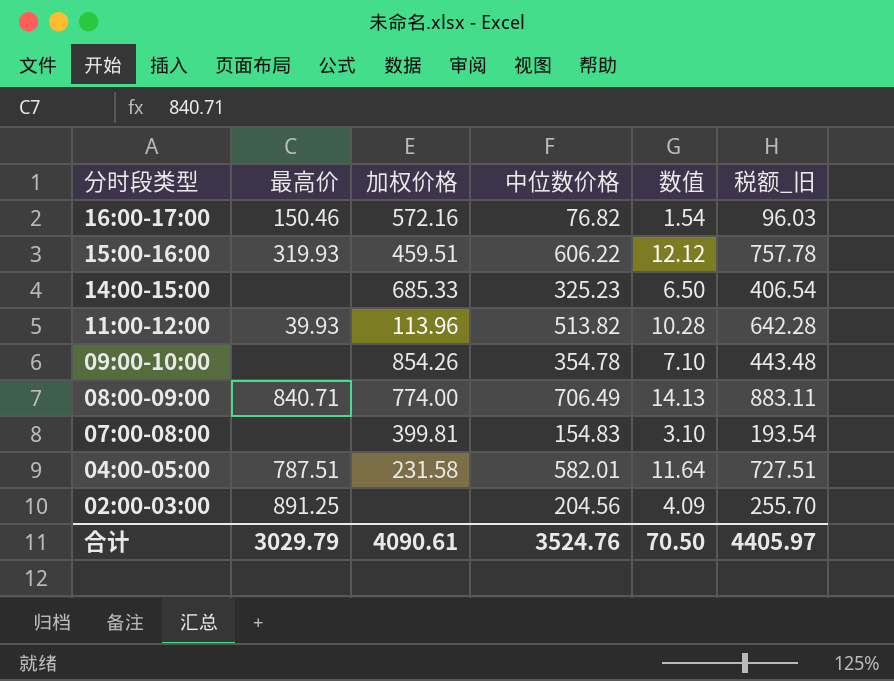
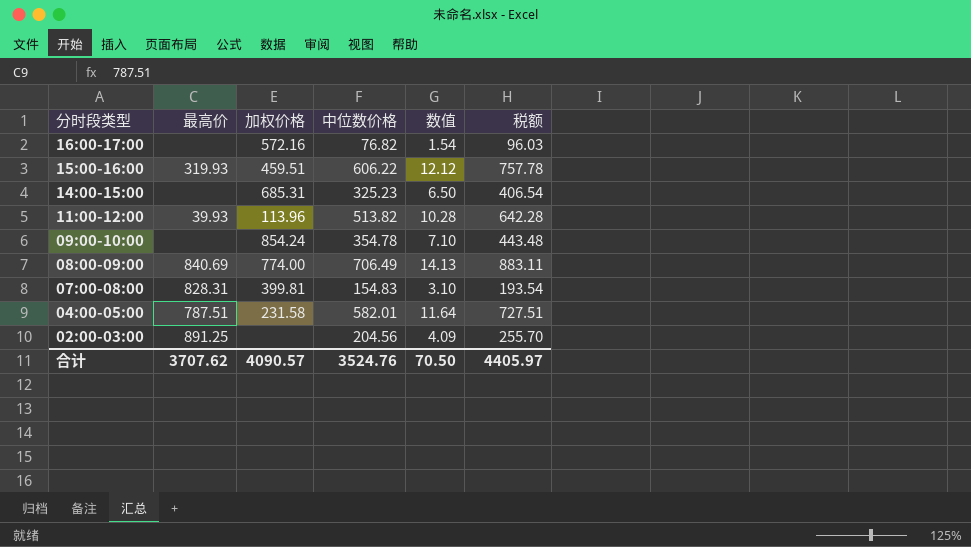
column name: 税额_旧 -> 税额
16:00-17:00 | 最高价: 150.46 -> none
14:00-15:00 | 加权价格: 685.33 -> 685.31
09:00-10:00 | 加权价格: 854.26 -> 854.24
08:00-09:00 | 最高价: 840.71 -> 840.69
07:00-08:00 | 最高价: none -> 828.31
合计 | 最高价: 3029.79 -> 3707.62
合计 | 加权价格: 4090.61 -> 4090.57

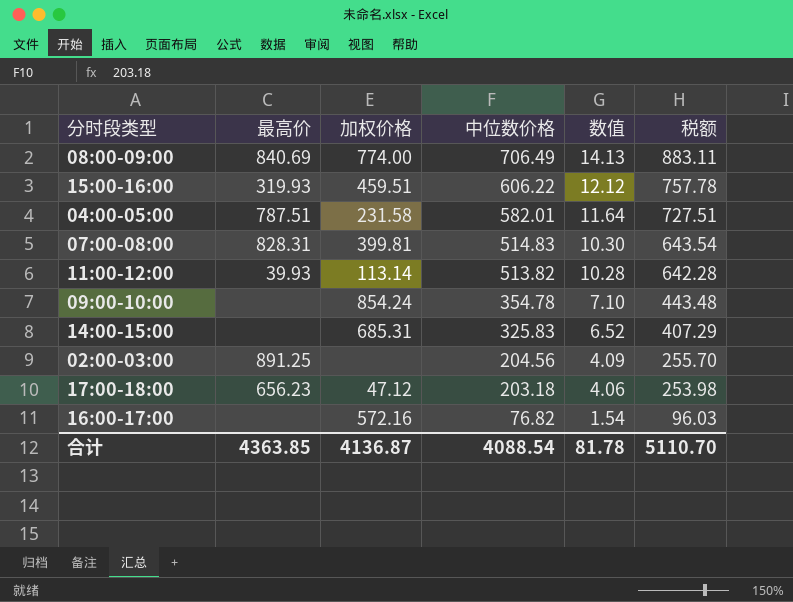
row order: 分时段类型 descending -> 中位数价格 descending
07:00-08:00 | 中位数价格: 154.83 -> 514.83
07:00-08:00 | 数值: 3.10 -> 10.30
07:00-08:00 | 税额: 193.54 -> 643.54
11:00-12:00 | 加权价格: 113.96 -> 113.14
14:00-15:00 | 中位数价格: 325.23 -> 325.83
14:00-15:00 | 数值: 6.50 -> 6.52
14:00-15:00 | 税额: 406.54 -> 407.29
row 17:00-18:00: none -> 656.23 | 47.12 | 203.18 | 4.06 | 253.98
合计 | 最高价: 3707.62 -> 4363.85
合计 | 加权价格: 4090.57 -> 4136.87
合计 | 中位数价格: 3524.76 -> 4088.54
合计 | 数值: 70.50 -> 81.78
合计 | 税额: 4405.97 -> 5110.70

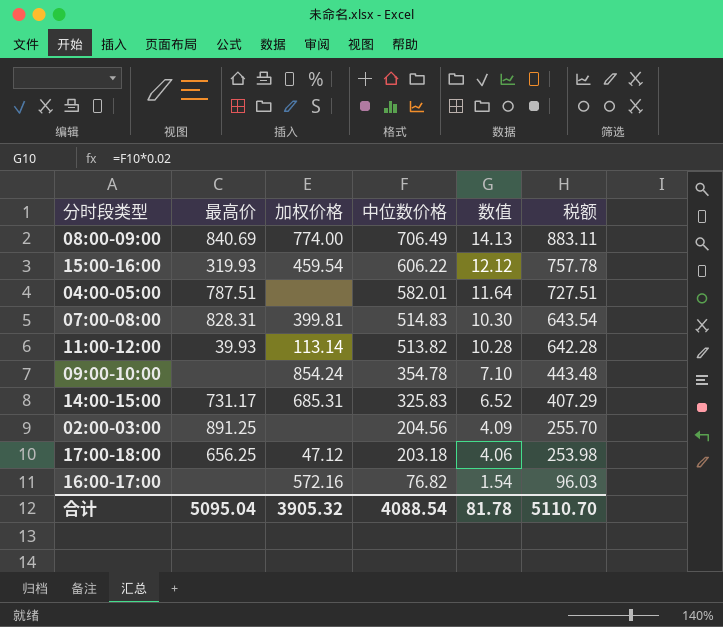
15:00-16:00 | 加权价格: 459.51 -> 459.54
04:00-05:00 | 加权价格: 231.58 -> none
14:00-15:00 | 最高价: none -> 731.17
17:00-18:00 | 最高价: 656.23 -> 656.25
合计 | 最高价: 4363.85 -> 5095.04
合计 | 加权价格: 4136.87 -> 3905.32

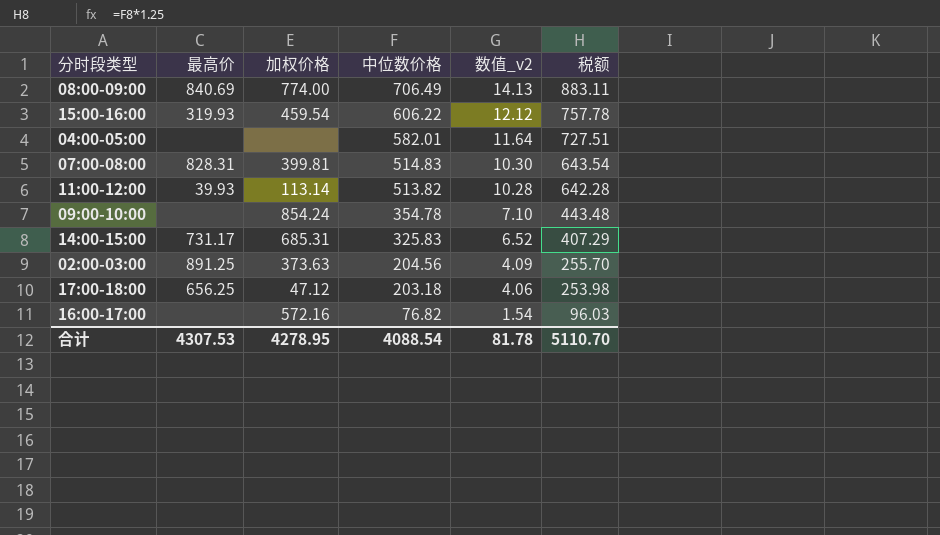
column name: 数值 -> 数值_v2
04:00-05:00 | 最高价: 787.51 -> none
02:00-03:00 | 加权价格: none -> 373.63
合计 | 最高价: 5095.04 -> 4307.53
合计 | 加权价格: 3905.32 -> 4278.95

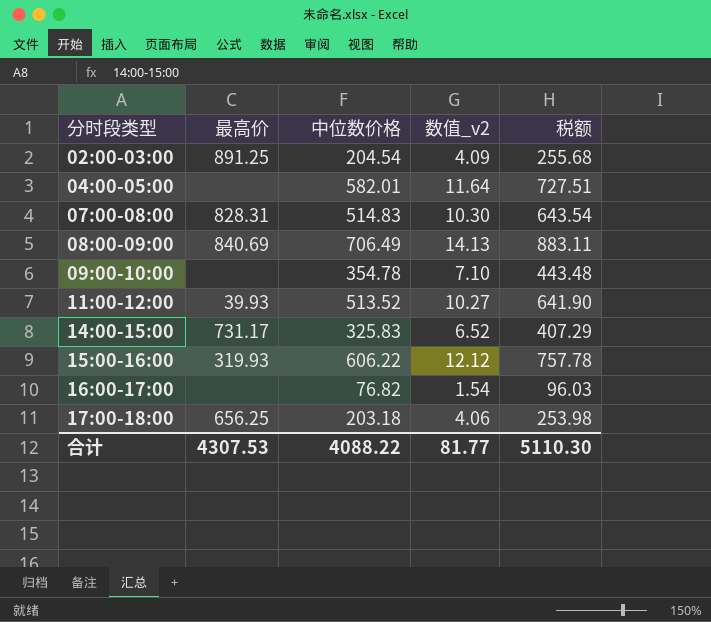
row order: 中位数价格 descending -> 分时段类型 ascending
column 加权价格 | position: 3 -> none
02:00-03:00 | 中位数价格: 204.56 -> 204.54
02:00-03:00 | 税额: 255.70 -> 255.68
11:00-12:00 | 中位数价格: 513.82 -> 513.52
11:00-12:00 | 数值_v2: 10.28 -> 10.27
11:00-12:00 | 税额: 642.28 -> 641.90
合计 | 中位数价格: 4088.54 -> 4088.22
合计 | 数值_v2: 81.78 -> 81.77
合计 | 税额: 5110.70 -> 5110.30

